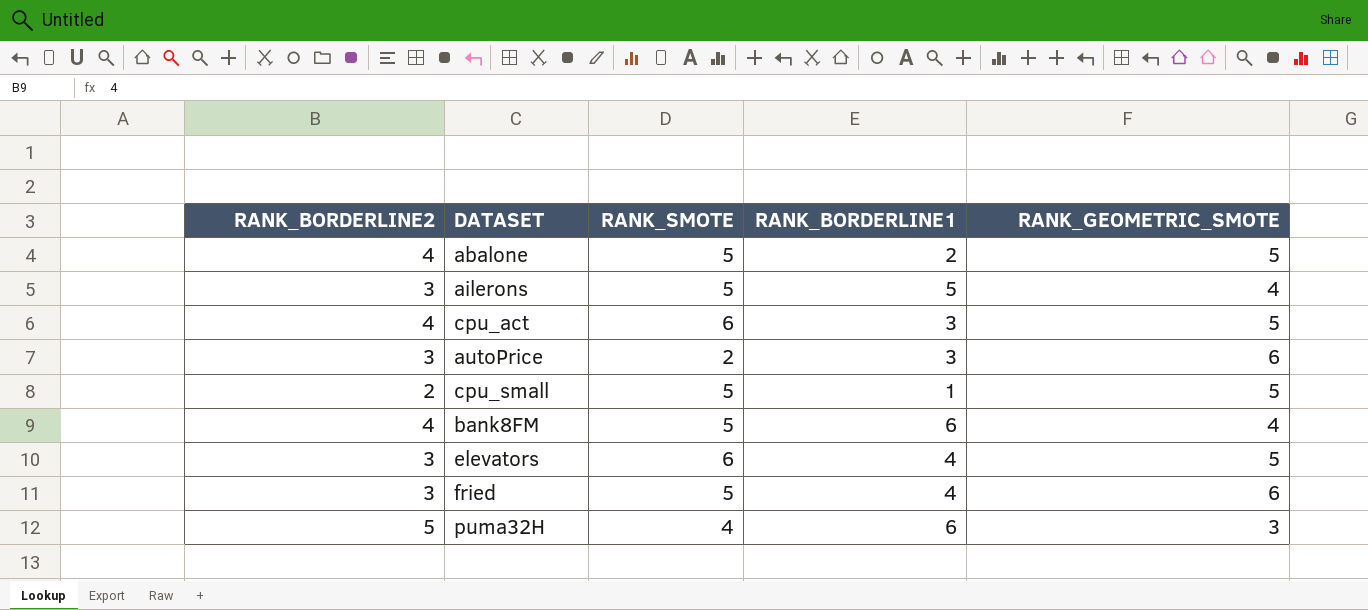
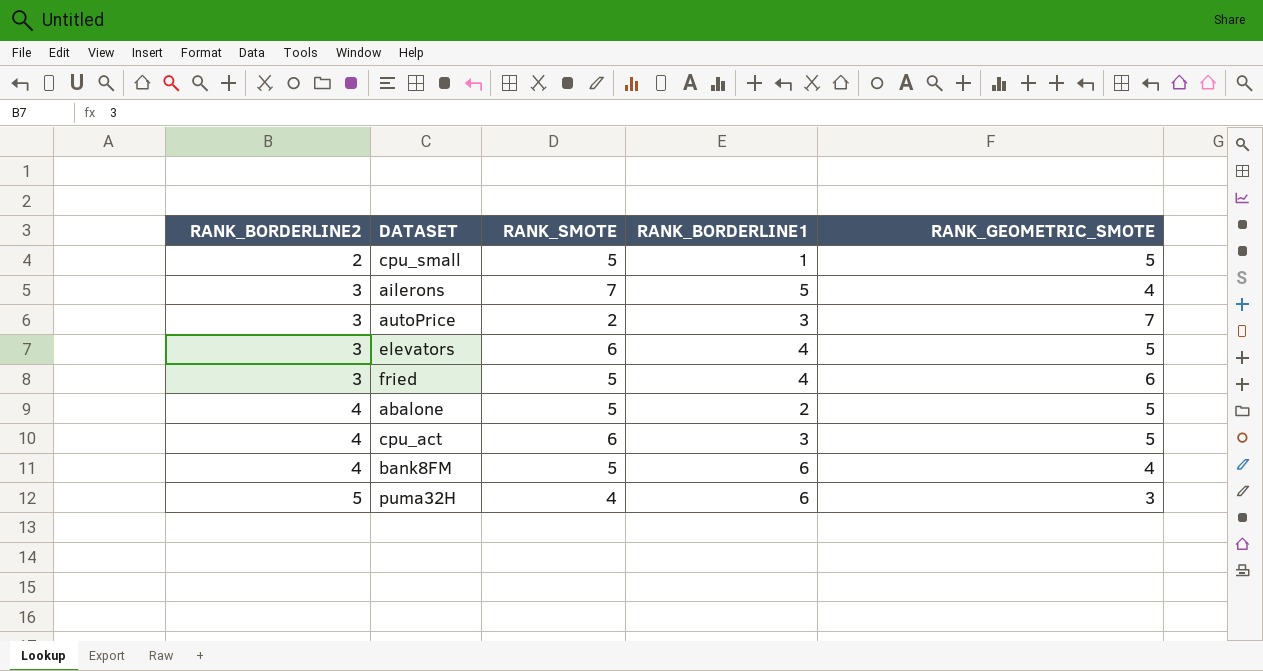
row order: none -> RANK_BORDERLINE2 ascending
ailerons | RANK_SMOTE: 5 -> 7
autoPrice | RANK_GEOMETRIC_SMOTE: 6 -> 7

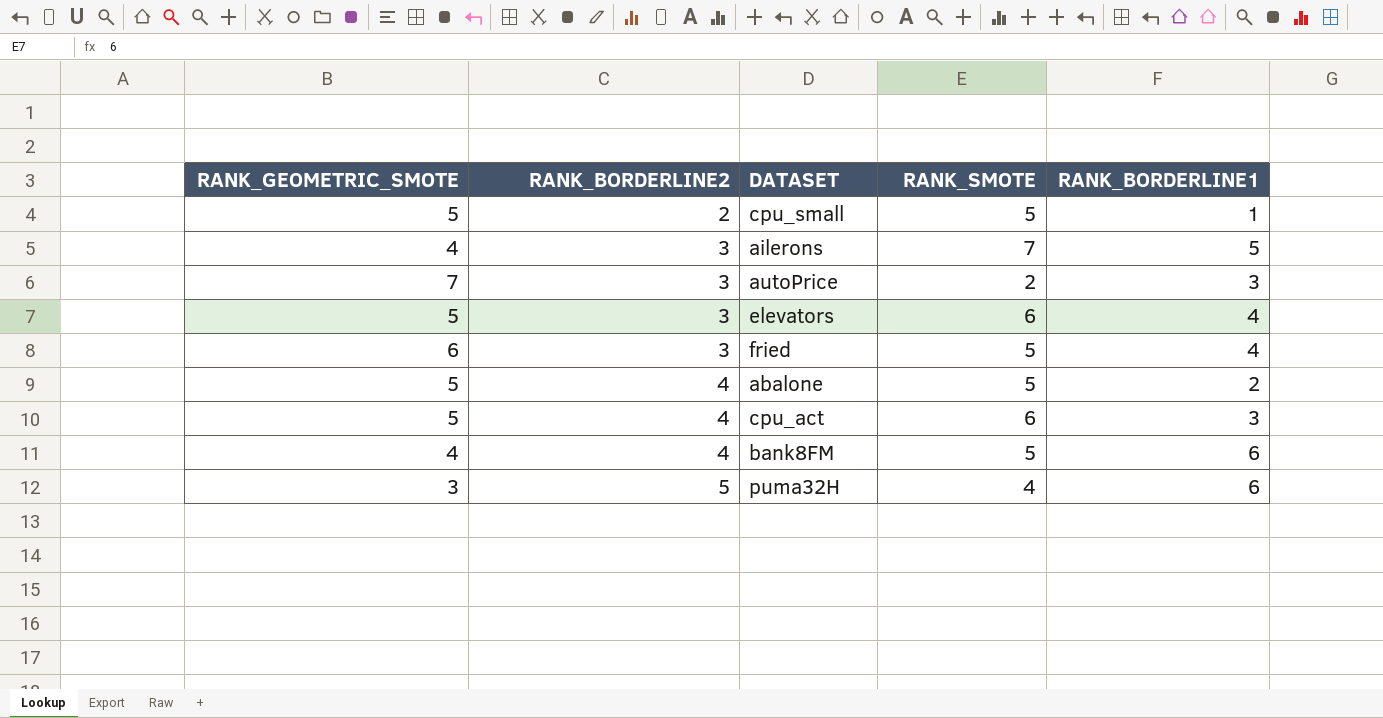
column RANK_GEOMETRIC_SMOTE | position: 5 -> 1

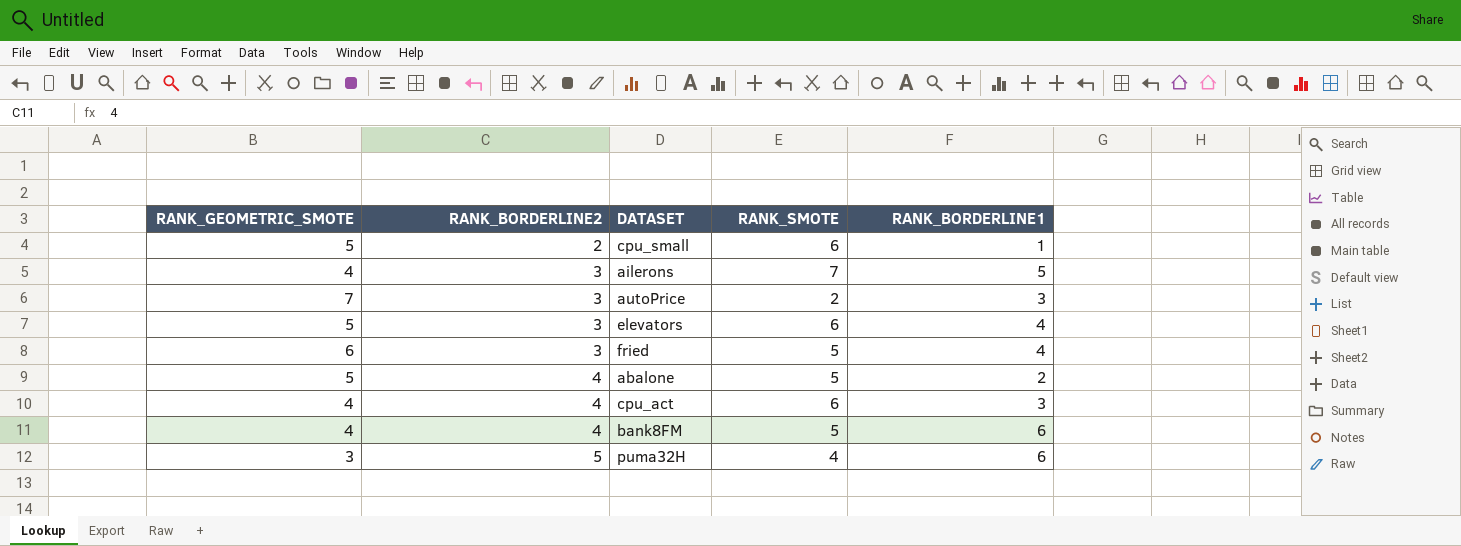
cpu_small | RANK_SMOTE: 5 -> 6
cpu_act | RANK_GEOMETRIC_SMOTE: 5 -> 4

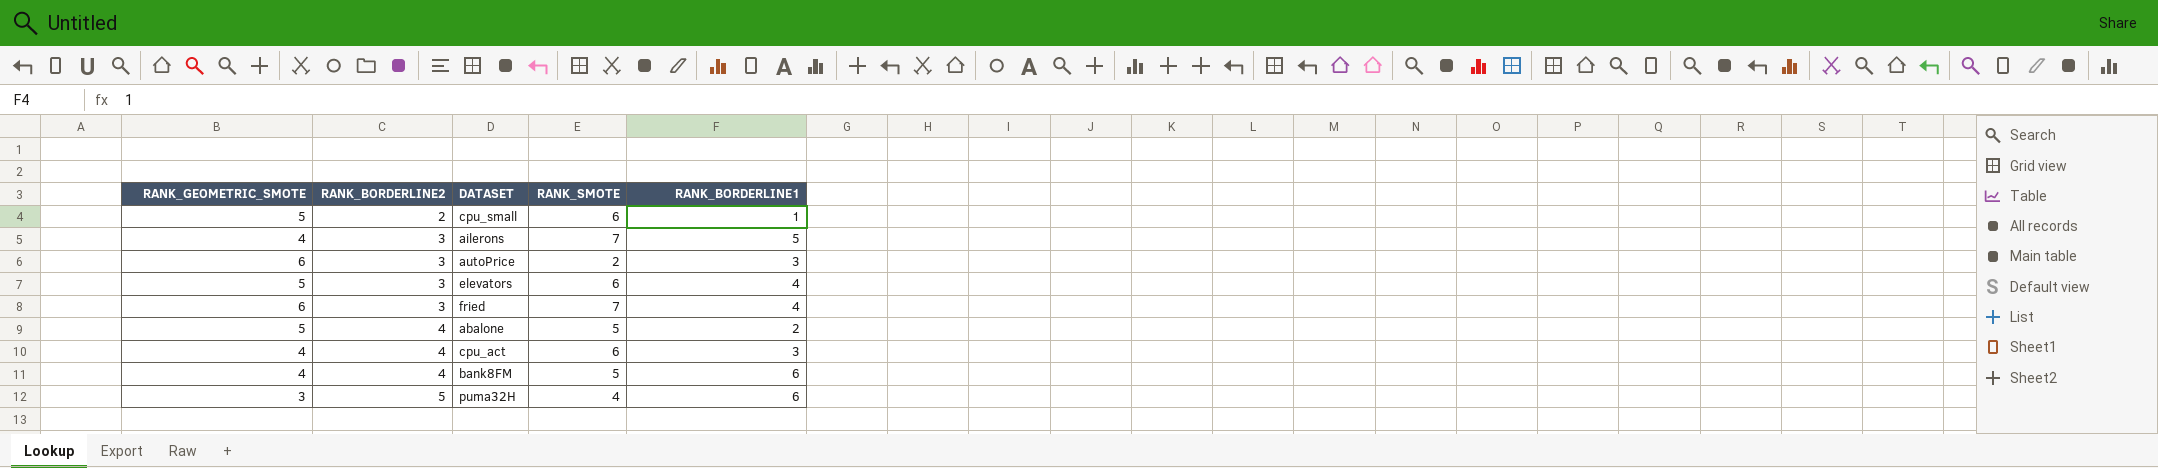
autoPrice | RANK_GEOMETRIC_SMOTE: 7 -> 6
fried | RANK_SMOTE: 5 -> 7

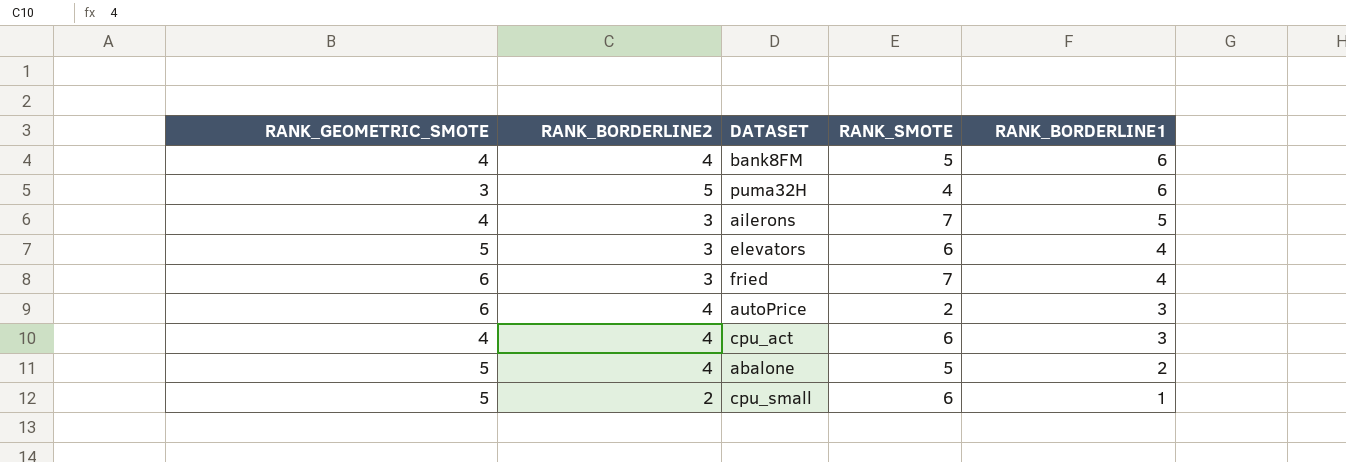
row order: RANK_BORDERLINE2 ascending -> RANK_BORDERLINE1 descending
autoPrice | RANK_BORDERLINE2: 3 -> 4

